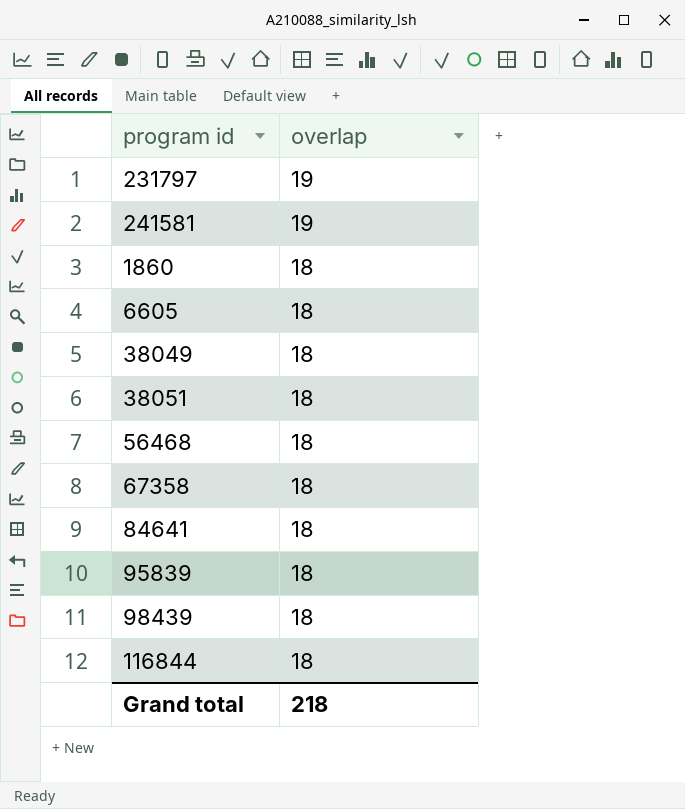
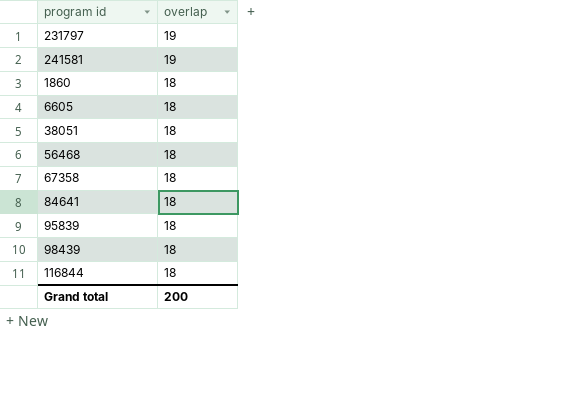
row 38049: 18 -> none
Grand total | overlap: 218 -> 200

